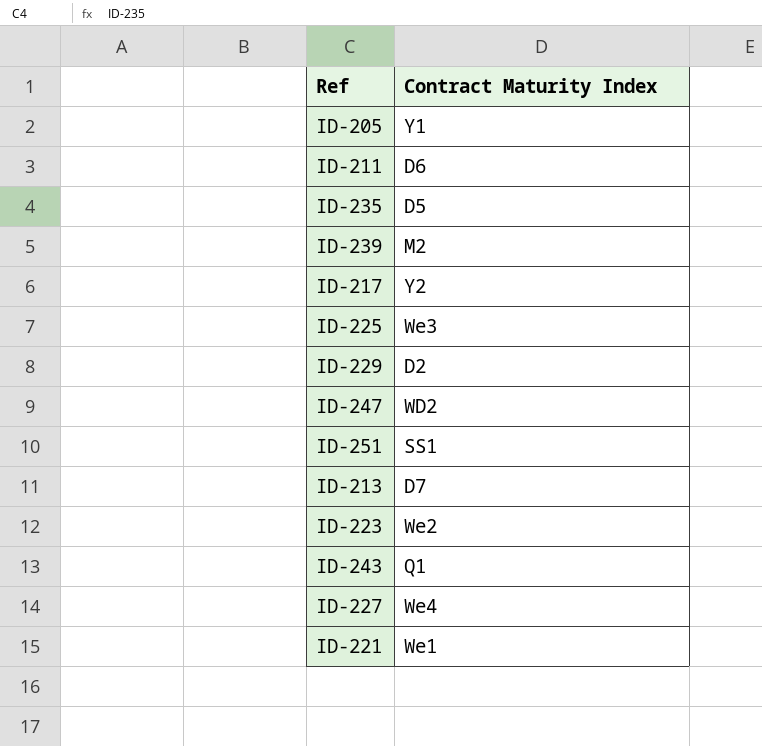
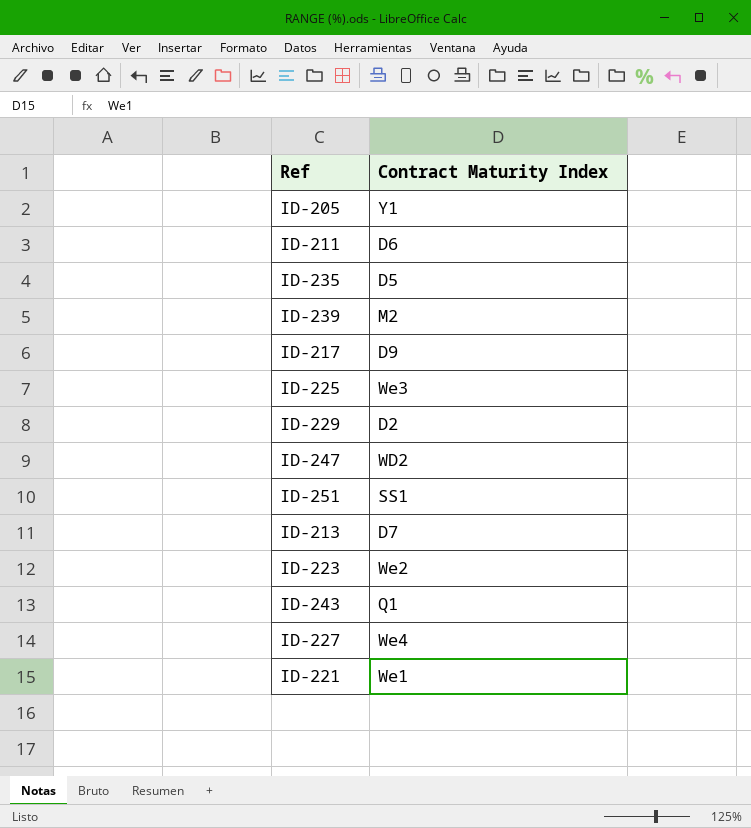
ID-217 | Contract Maturity Index: Y2 -> D9

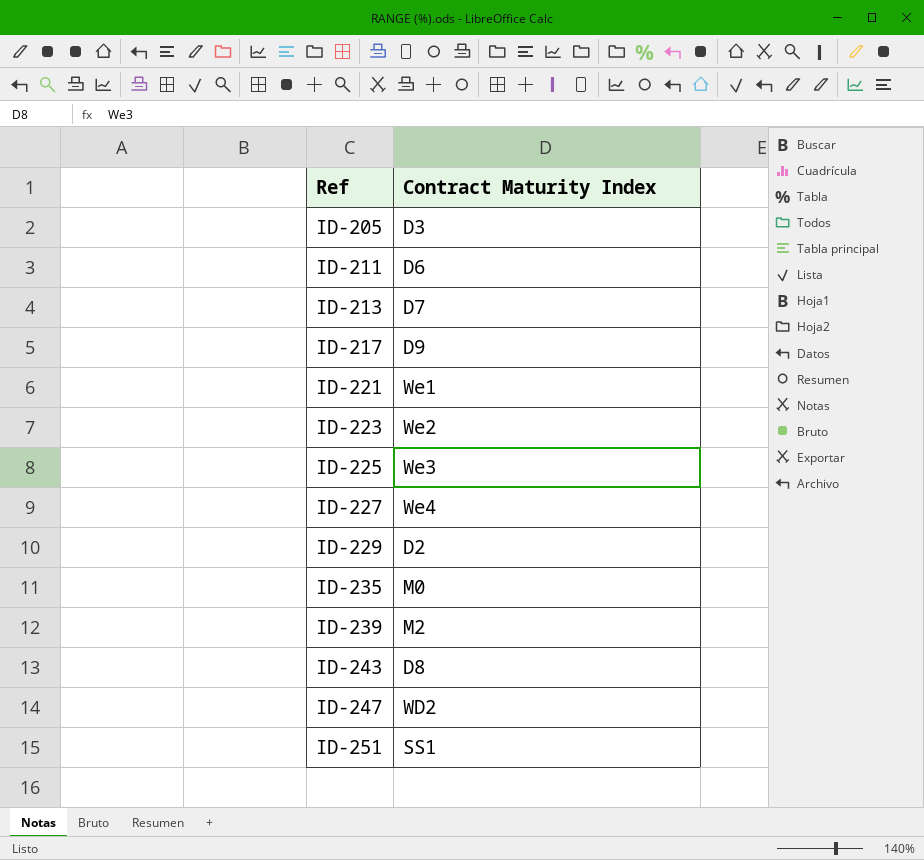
row order: none -> Ref ascending
ID-205 | Contract Maturity Index: Y1 -> D3
ID-235 | Contract Maturity Index: D5 -> M0
ID-243 | Contract Maturity Index: Q1 -> D8

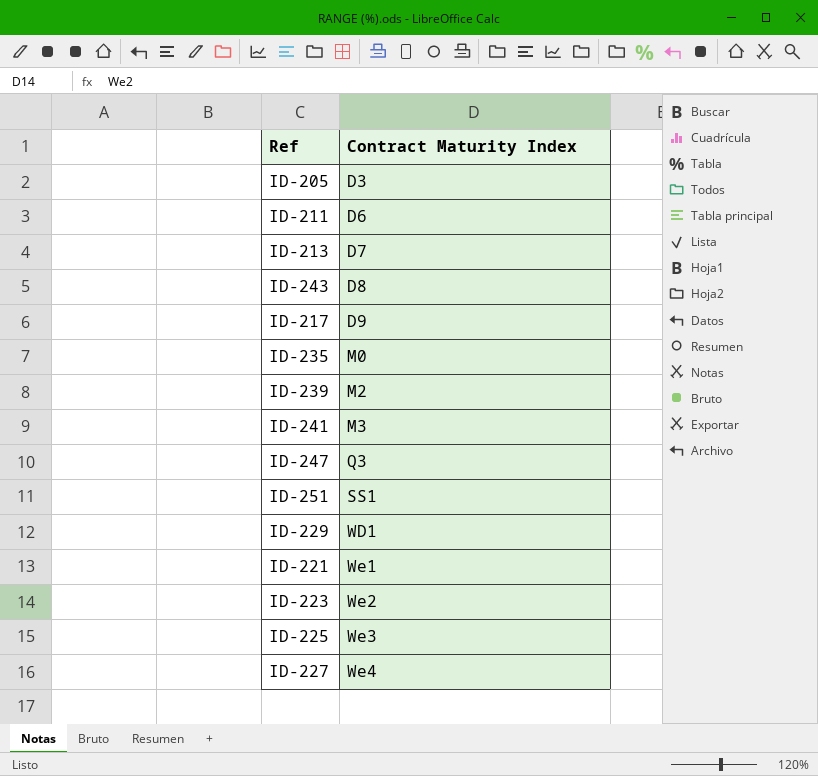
row order: Ref ascending -> Contract Maturity Index ascending
row ID-241: none -> M3
ID-247 | Contract Maturity Index: WD2 -> Q3
ID-229 | Contract Maturity Index: D2 -> WD1

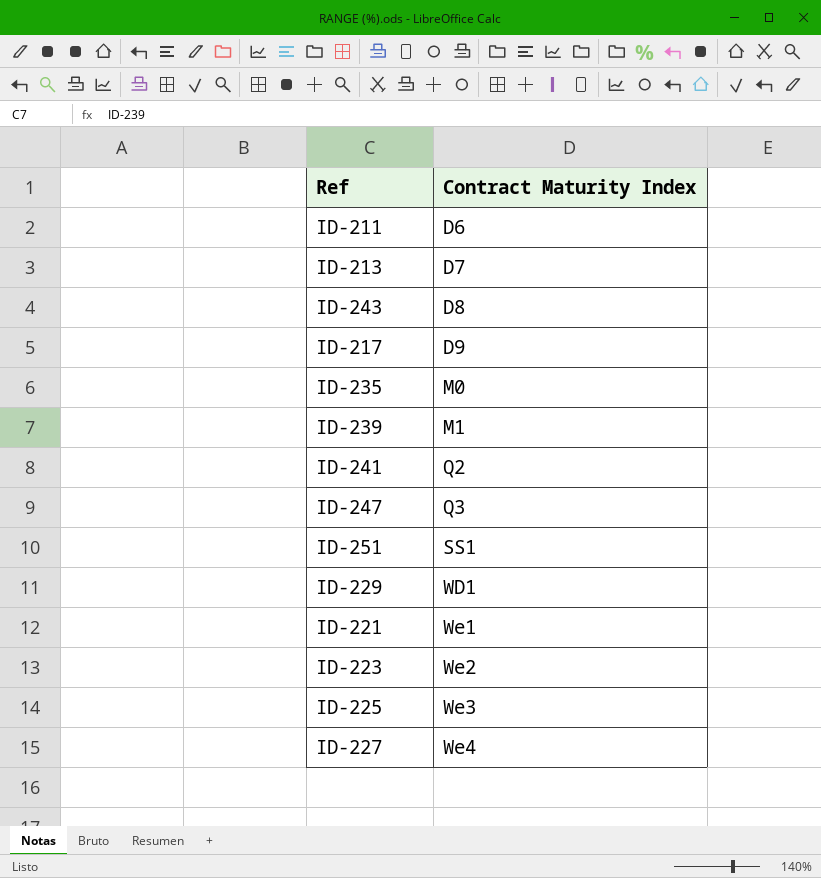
row ID-205: D3 -> none
ID-239 | Contract Maturity Index: M2 -> M1
ID-241 | Contract Maturity Index: M3 -> Q2

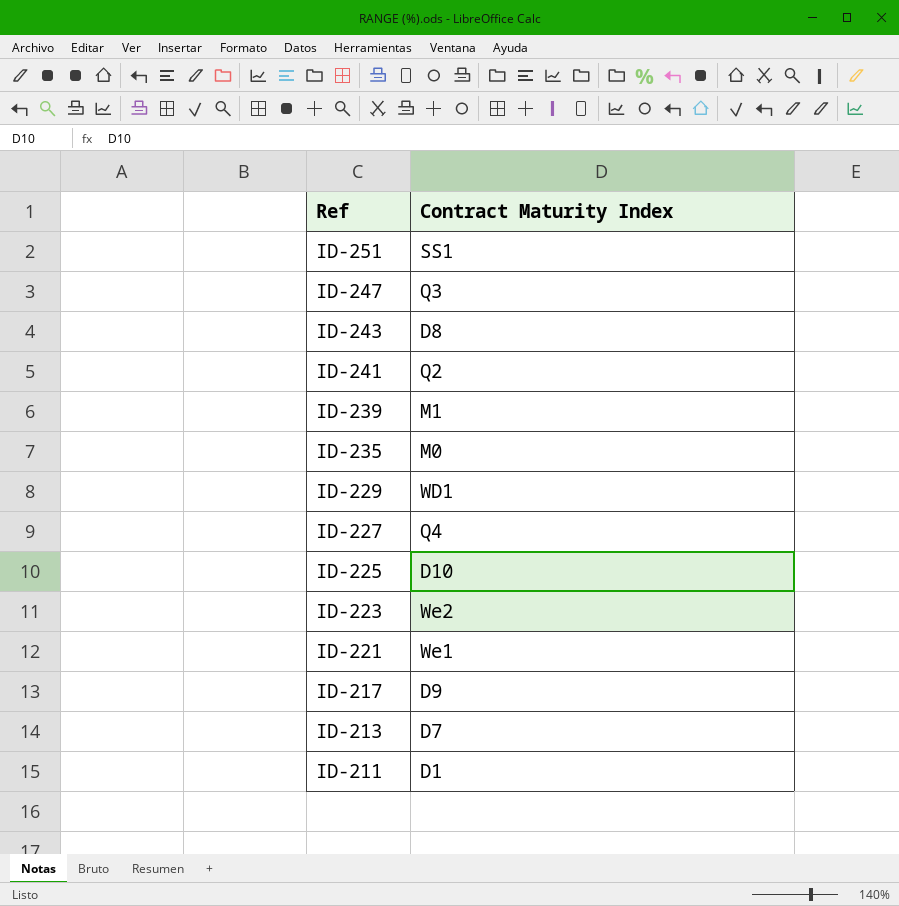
row order: Contract Maturity Index ascending -> Ref descending
ID-227 | Contract Maturity Index: We4 -> Q4
ID-225 | Contract Maturity Index: We3 -> D10
ID-211 | Contract Maturity Index: D6 -> D1

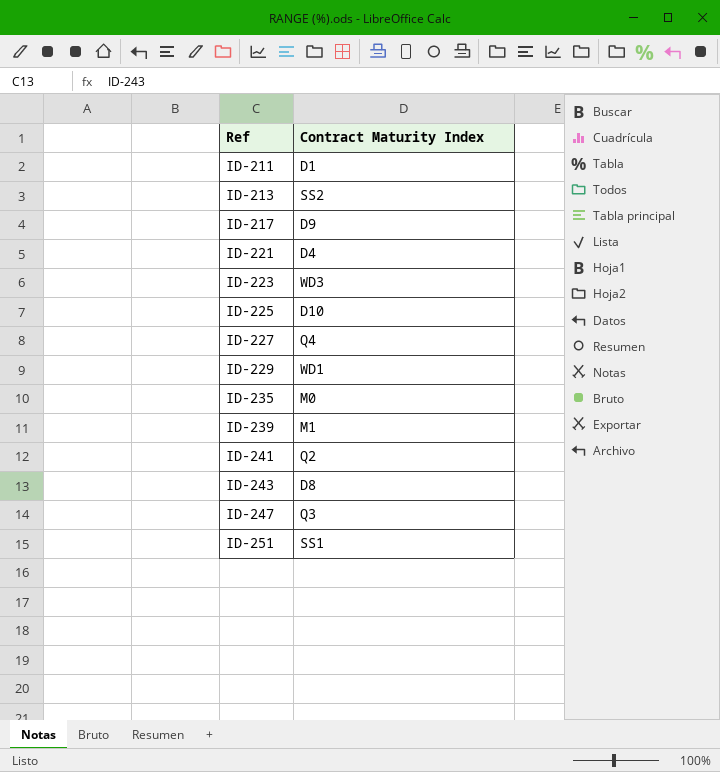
row order: Ref descending -> Ref ascending
ID-213 | Contract Maturity Index: D7 -> SS2
ID-221 | Contract Maturity Index: We1 -> D4
ID-223 | Contract Maturity Index: We2 -> WD3

